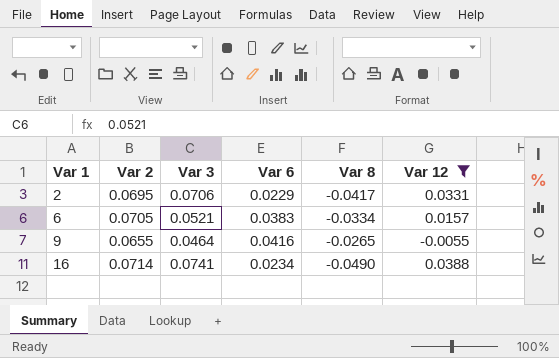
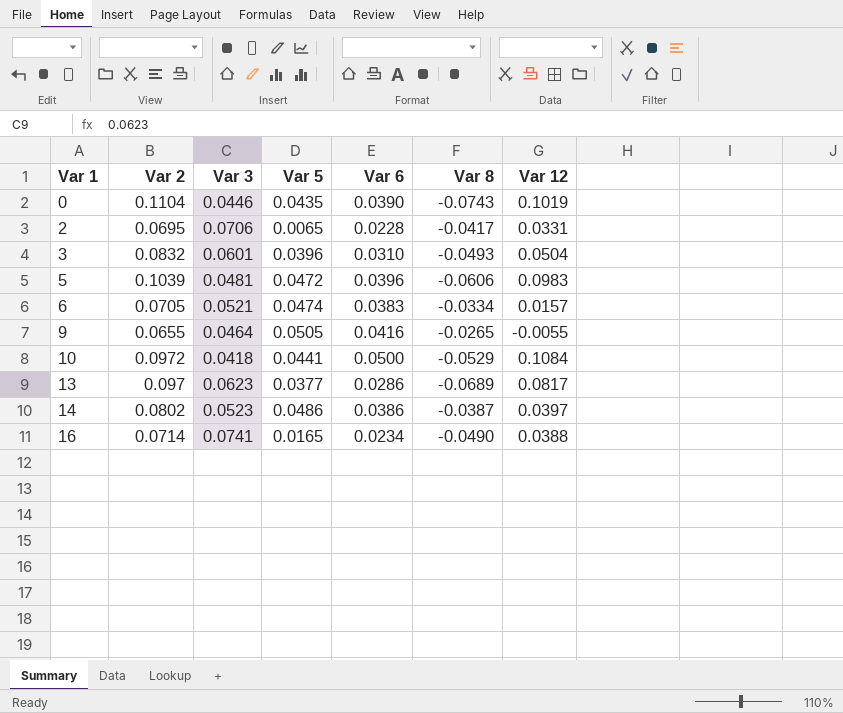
filter: Var 12 <= 0.0388 -> none
column Var 5 | position: none -> 4
2 | Var 6: 0.0229 -> 0.0228

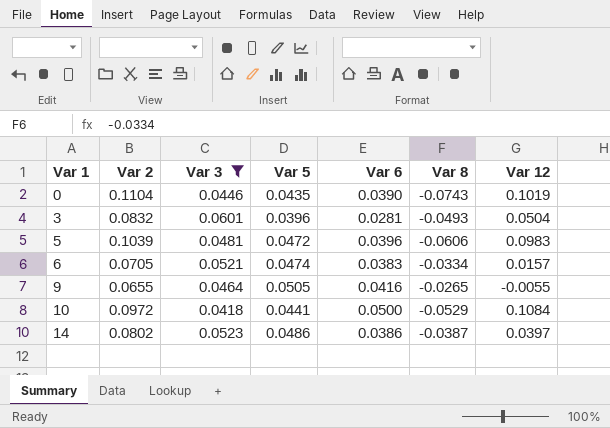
filter: none -> Var 3 <= 0.0601
3 | Var 6: 0.0310 -> 0.0281

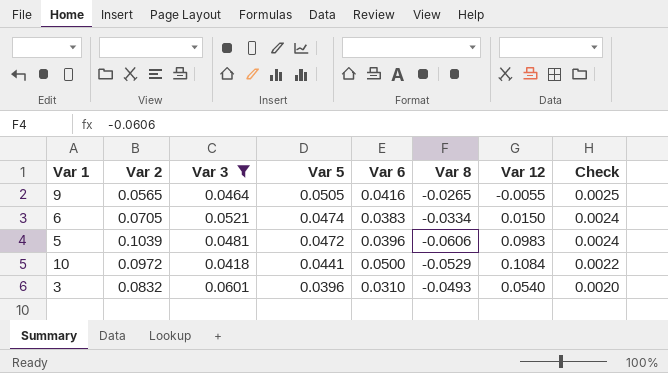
row order: Var 1 ascending -> Var 5 descending
column Check | formula: none -> [Var 5] * 0.05
row 0: 0.1104 | 0.0446 | 0.0435 | 0.0390 | -0.0743 | 0.1019 -> none
row 14: 0.0802 | 0.0523 | 0.0486 | 0.0386 | -0.0387 | 0.0397 -> none
9 | Var 2: 0.0655 -> 0.0565
6 | Var 12: 0.0157 -> 0.0150
3 | Var 6: 0.0281 -> 0.0310
3 | Var 12: 0.0504 -> 0.0540

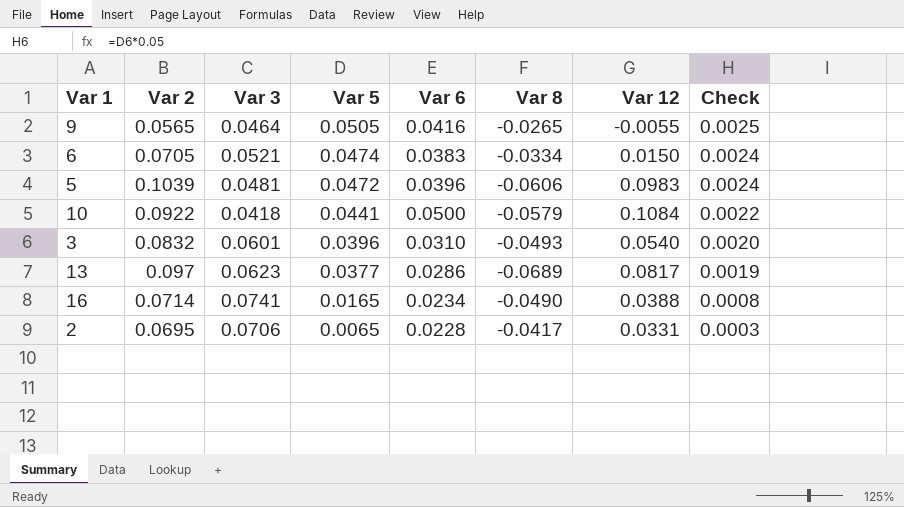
filter: Var 3 <= 0.0601 -> none
10 | Var 2: 0.0972 -> 0.0922
10 | Var 8: -0.0529 -> -0.0579

